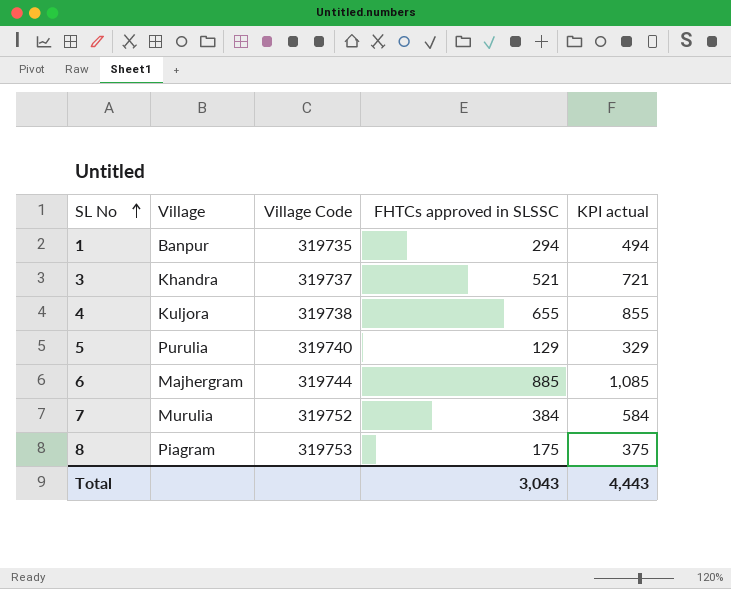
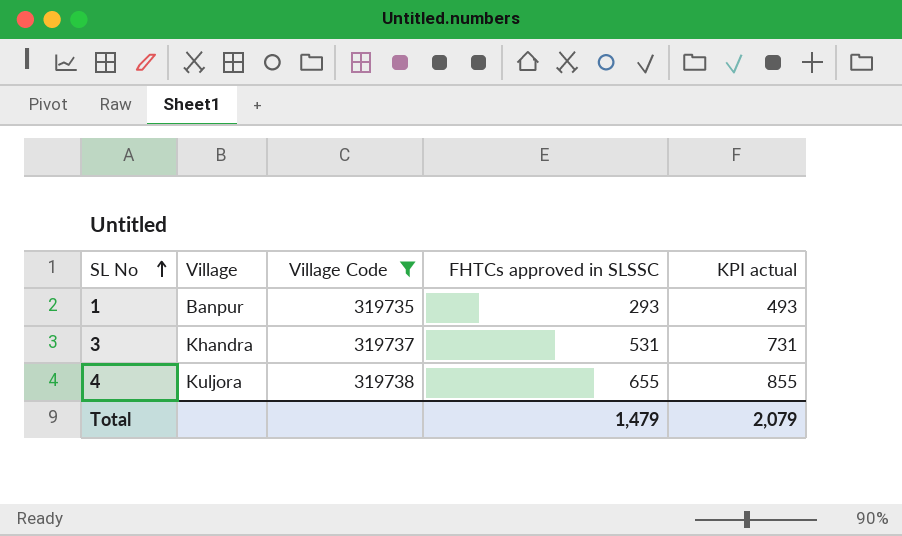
filter: none -> Village Code <= 319738
1 | FHTCs approved in SLSSC: 294 -> 293
1 | KPI actual: 494 -> 493
3 | FHTCs approved in SLSSC: 521 -> 531
3 | KPI actual: 721 -> 731
Total | FHTCs approved in SLSSC: 3,043 -> 1,479
Total | KPI actual: 4,443 -> 2,079

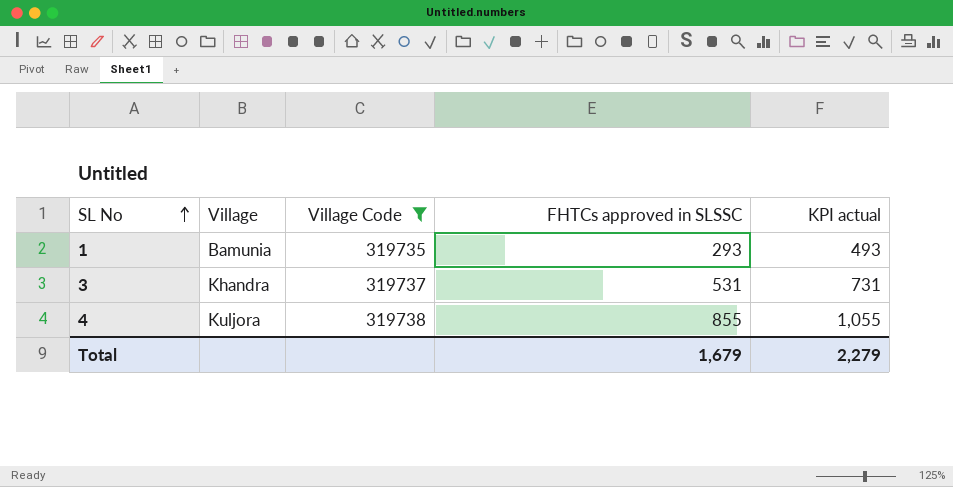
1 | Village: Banpur -> Bamunia
4 | FHTCs approved in SLSSC: 655 -> 855
4 | KPI actual: 855 -> 1,055
Total | FHTCs approved in SLSSC: 1,479 -> 1,679
Total | KPI actual: 2,079 -> 2,279

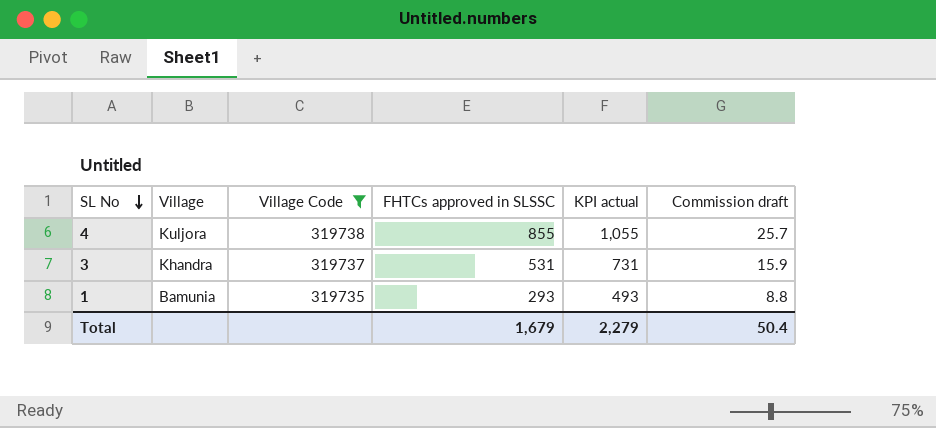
row order: SL No ascending -> SL No descending
column Commission draft | formula: none -> [FHTCs approved in SLSSC] * 0.03

